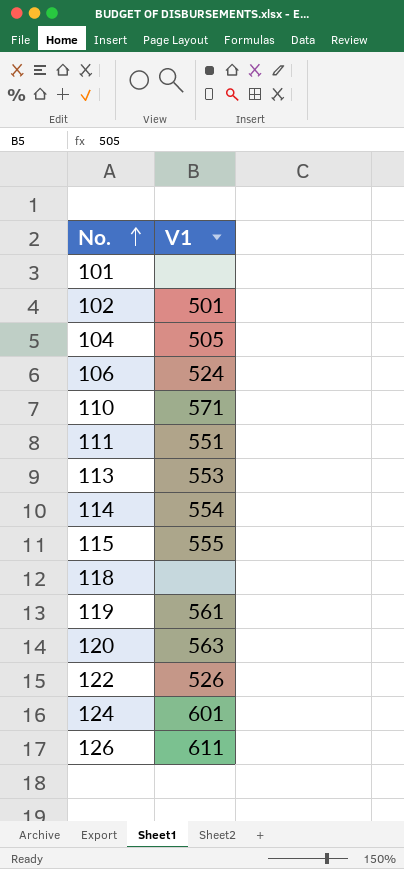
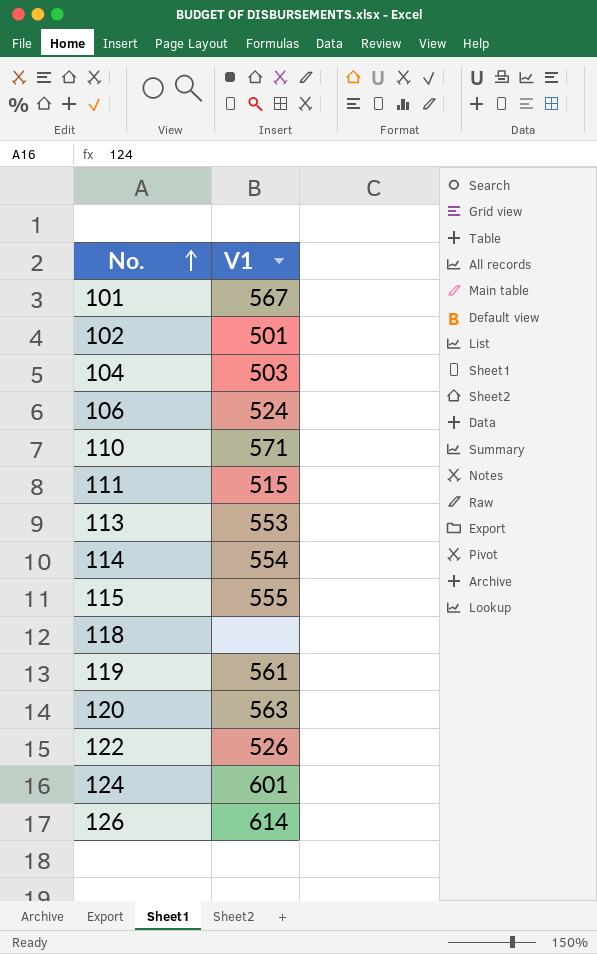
101 | V1: none -> 567
104 | V1: 505 -> 503
111 | V1: 551 -> 515
126 | V1: 611 -> 614

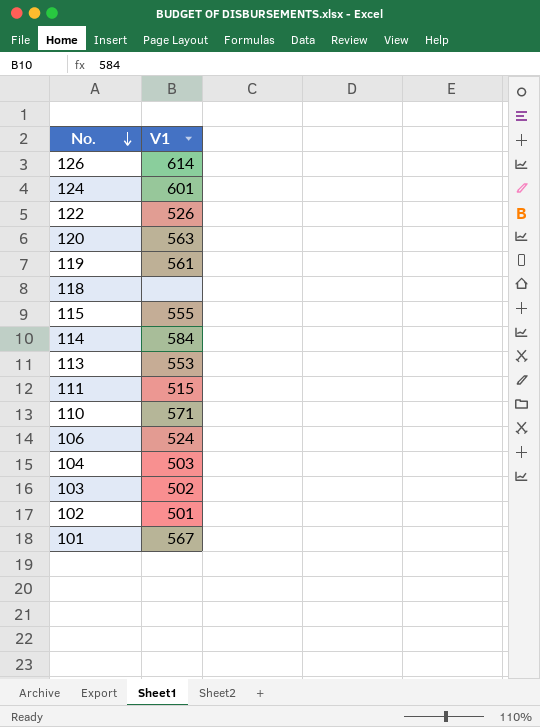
row order: No. ascending -> No. descending
114 | V1: 554 -> 584
row 103: none -> 502

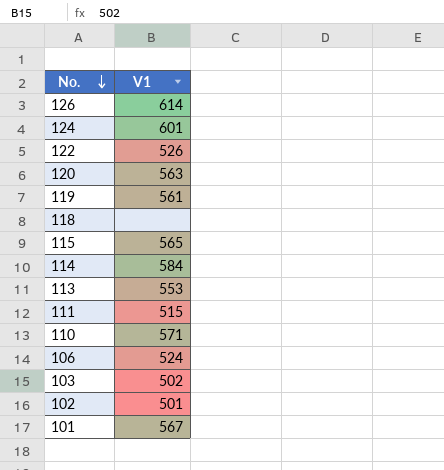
row 104: 503 -> none
115 | V1: 555 -> 565

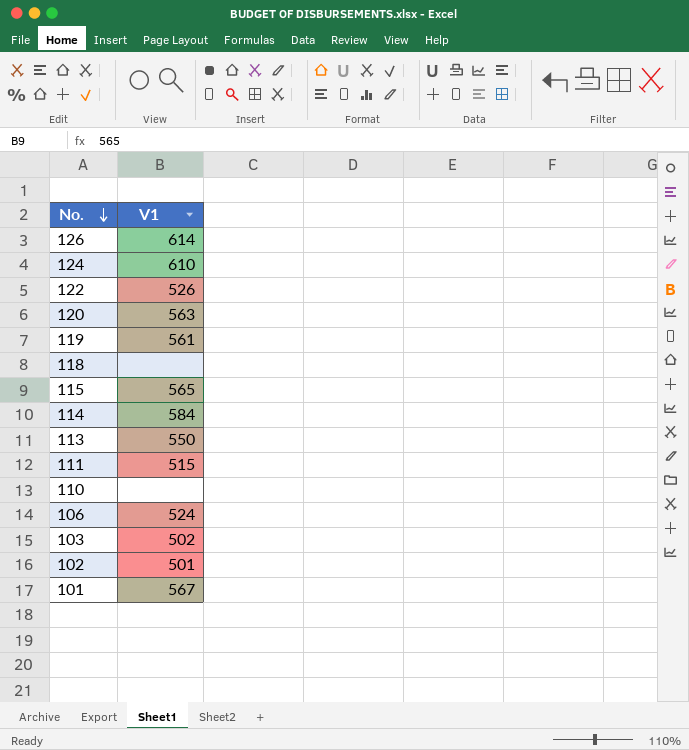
124 | V1: 601 -> 610
113 | V1: 553 -> 550
110 | V1: 571 -> none

